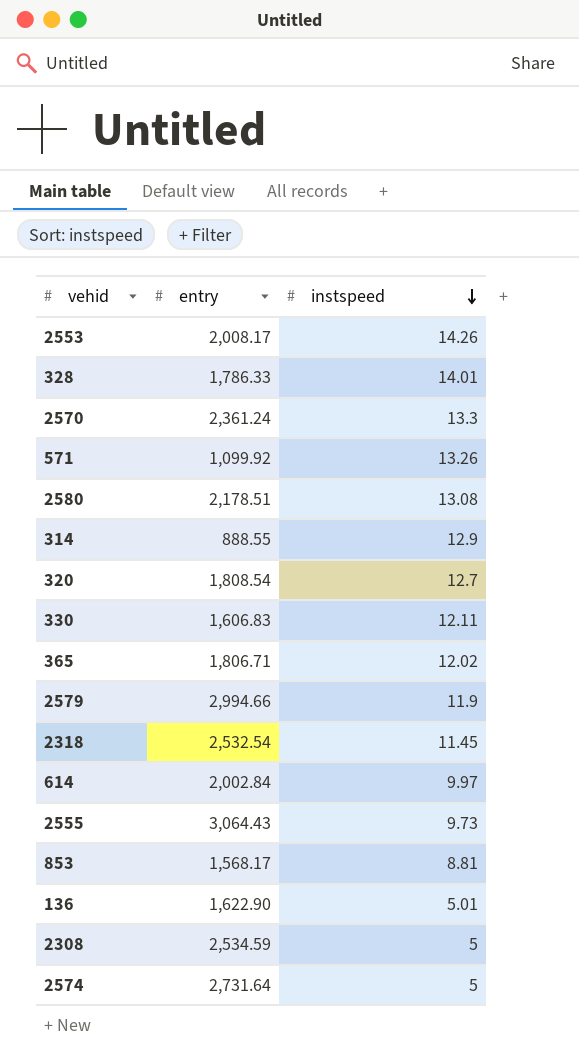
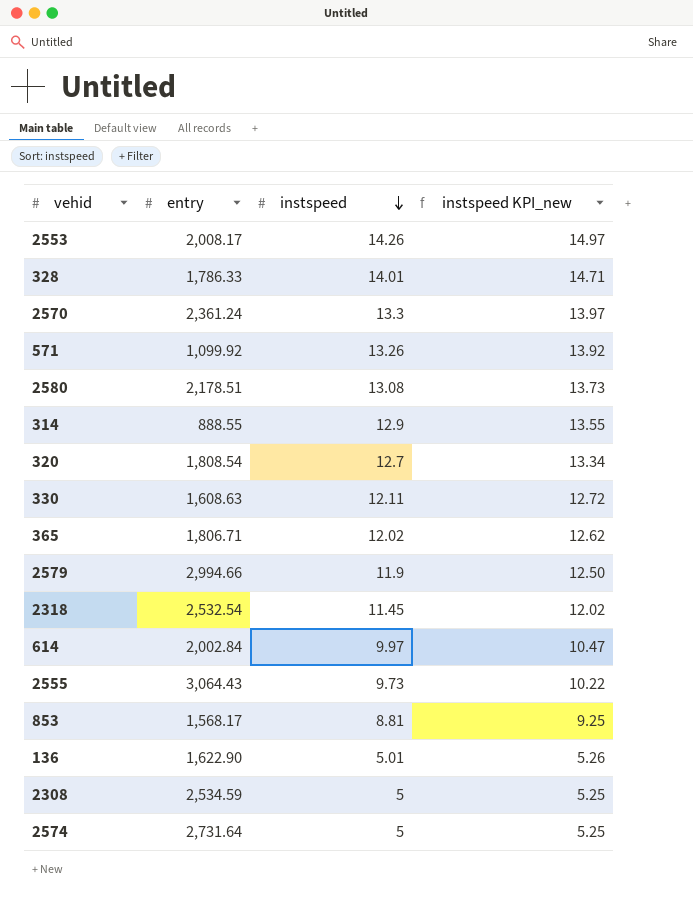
column instspeed KPI_new | formula: none -> [instspeed] * 1.05
330 | entry: 1,606.83 -> 1,608.63

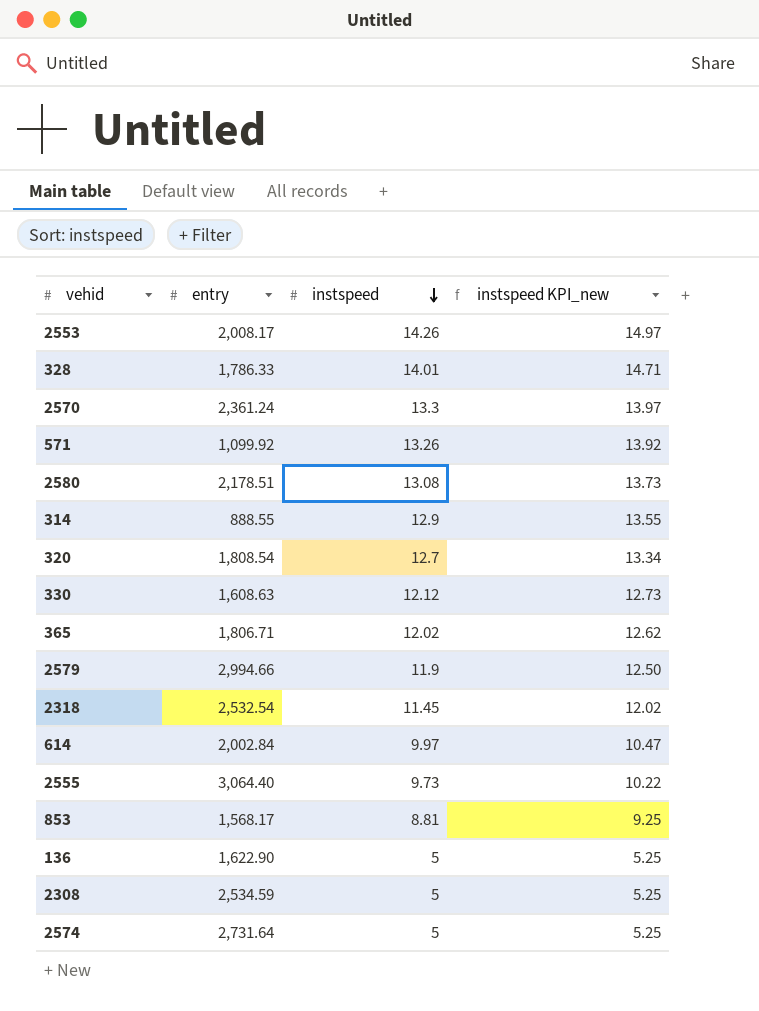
330 | instspeed: 12.11 -> 12.12
330 | instspeed KPI_new: 12.72 -> 12.73
2555 | entry: 3,064.43 -> 3,064.40
136 | instspeed: 5.01 -> 5
136 | instspeed KPI_new: 5.26 -> 5.25

